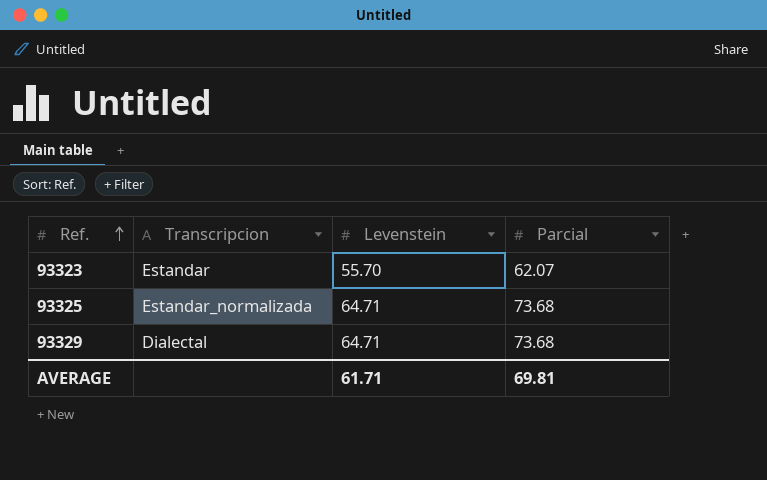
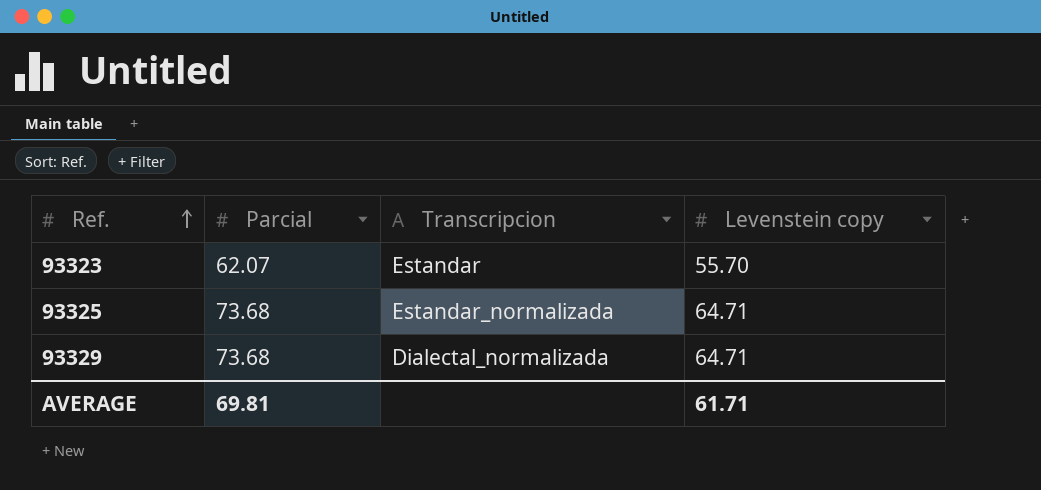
column Parcial | position: 4 -> 2
column name: Levenstein -> Levenstein copy
93329 | Transcripcion: Dialectal -> Dialectal_normalizada

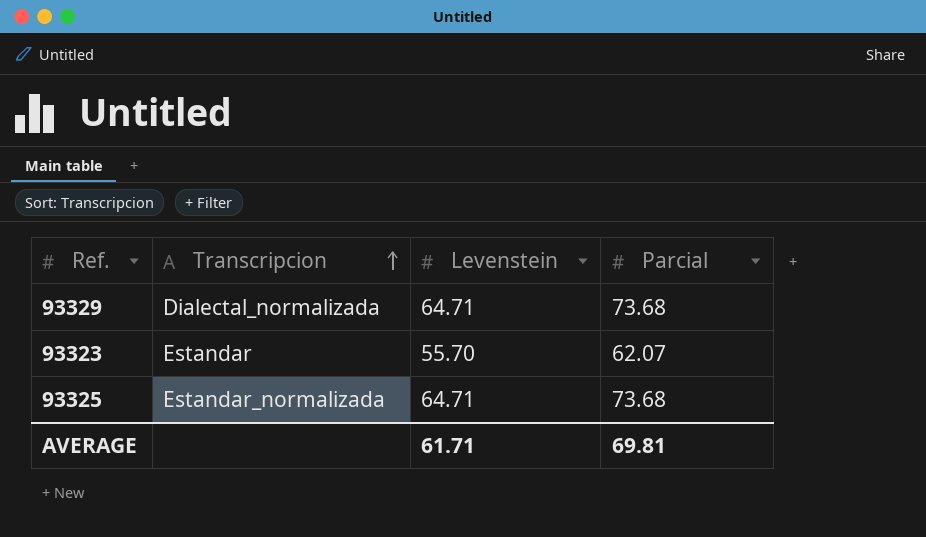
row order: Ref. ascending -> Transcripcion ascending
column name: Levenstein copy -> Levenstein
column Parcial | position: 2 -> 4

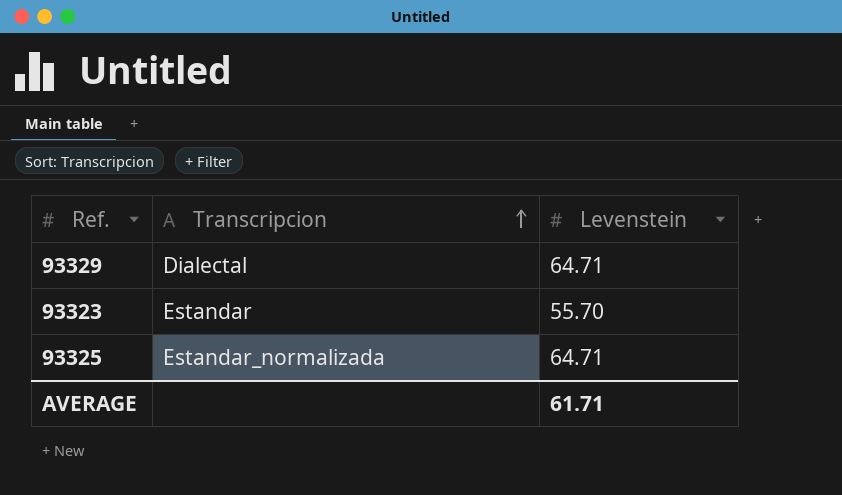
column Parcial | position: 4 -> none
93329 | Transcripcion: Dialectal_normalizada -> Dialectal

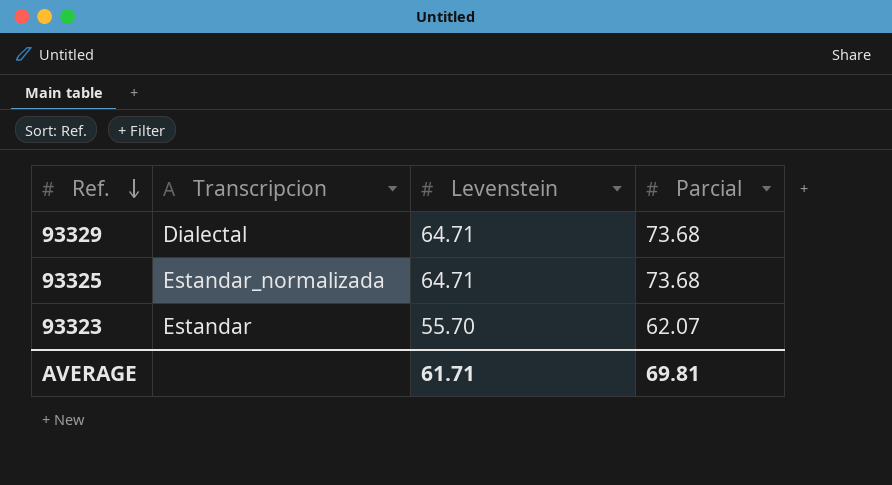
row order: Transcripcion ascending -> Ref. descending
column Parcial | position: none -> 4

